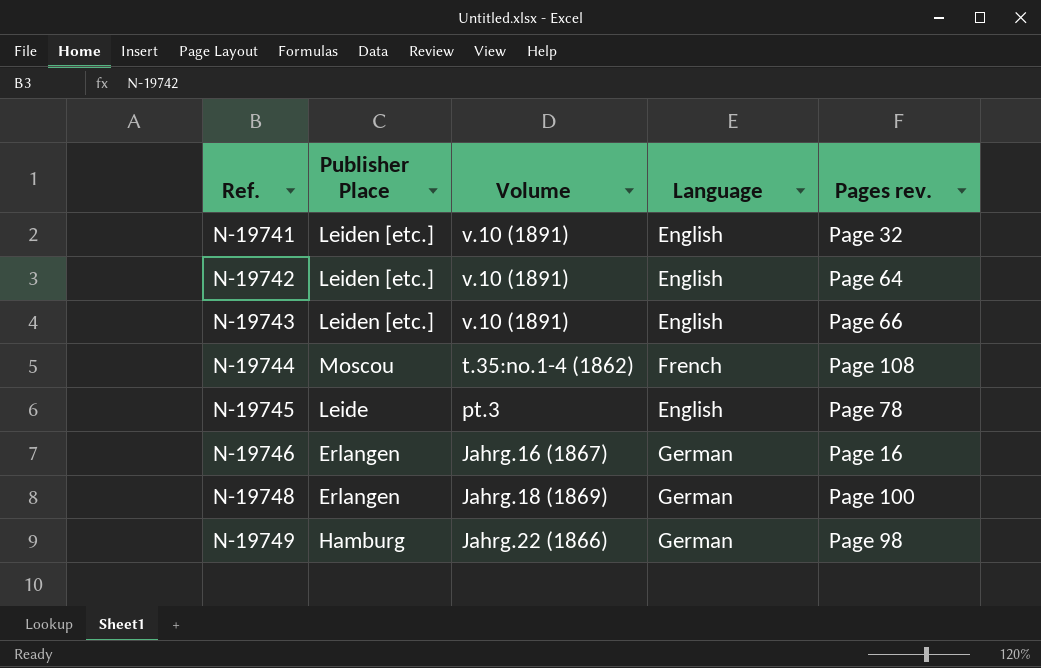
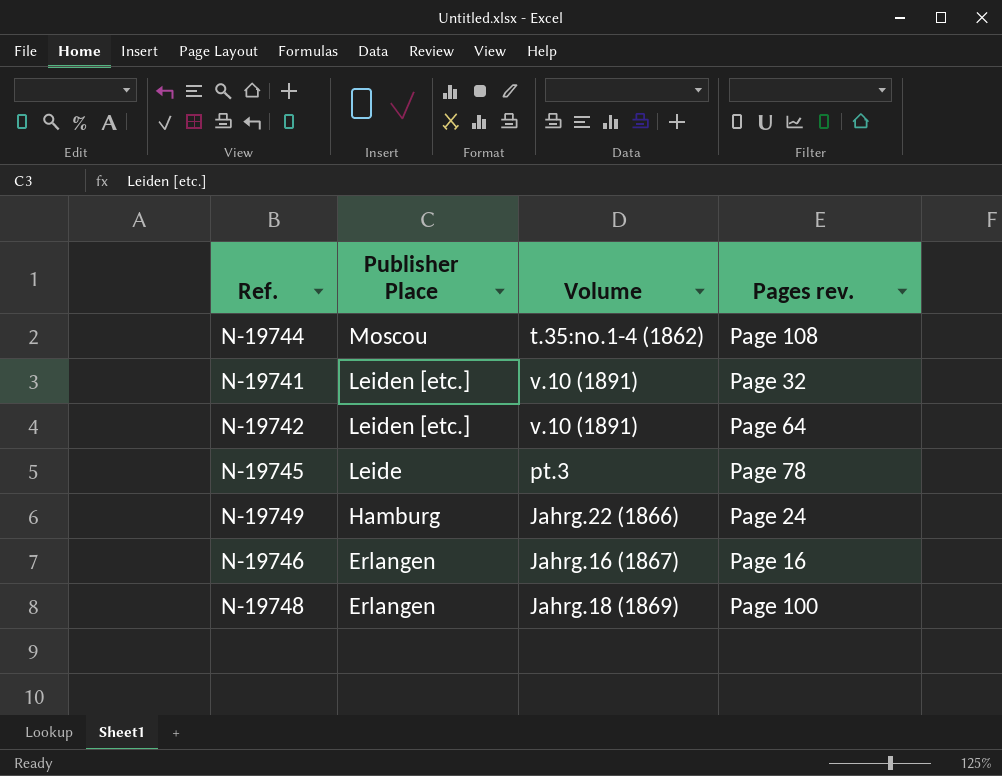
row order: Ref. ascending -> Publisher Place descending
column Language | position: 4 -> none
row N-19743: Leiden [etc.] | v.10 (1891) | English | Page 66 -> none
N-19749 | Pages rev.: Page 98 -> Page 24

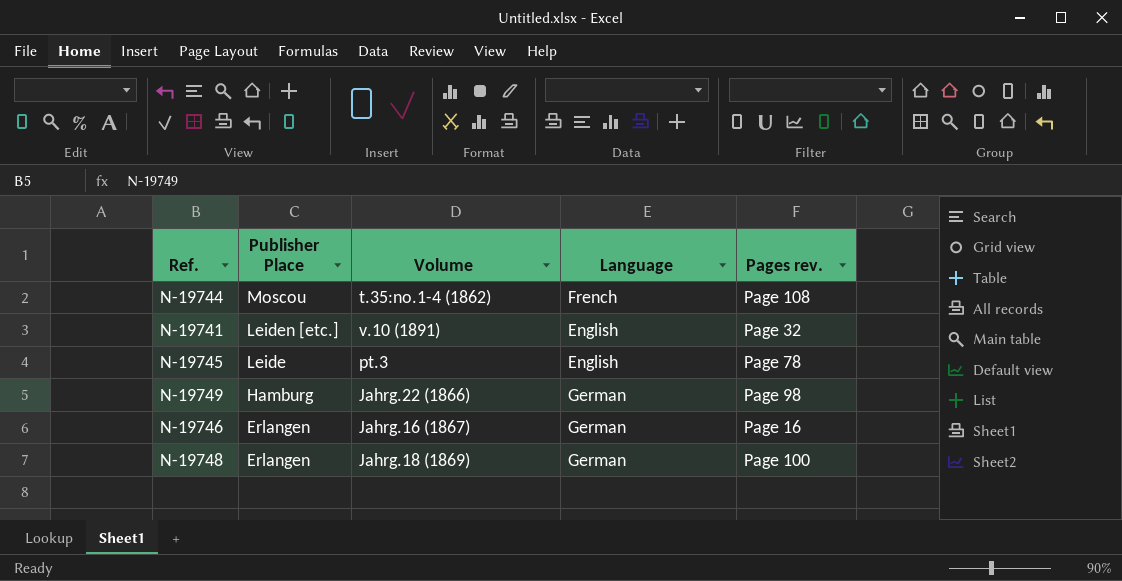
column Language | position: none -> 4
row N-19742: Leiden [etc.] | v.10 (1891) | Page 64 -> none
N-19749 | Pages rev.: Page 24 -> Page 98

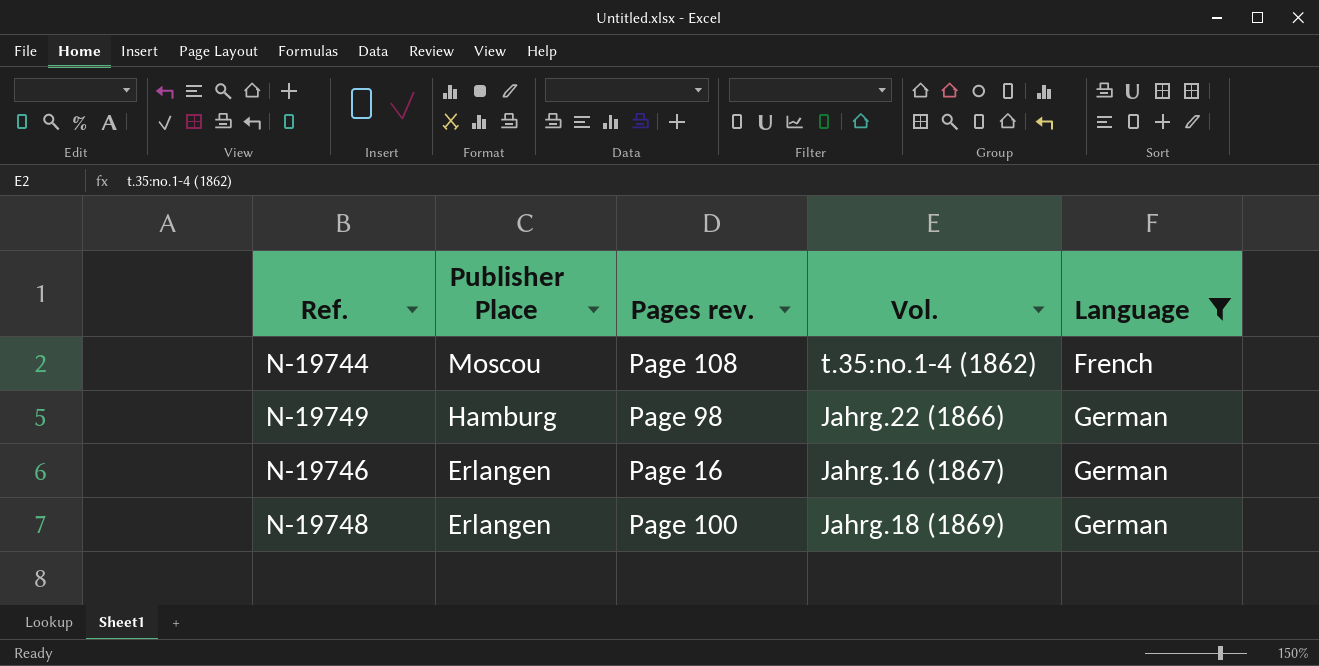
filter: none -> Language != English
column Pages rev. | position: 5 -> 3
column name: Volume -> Vol.

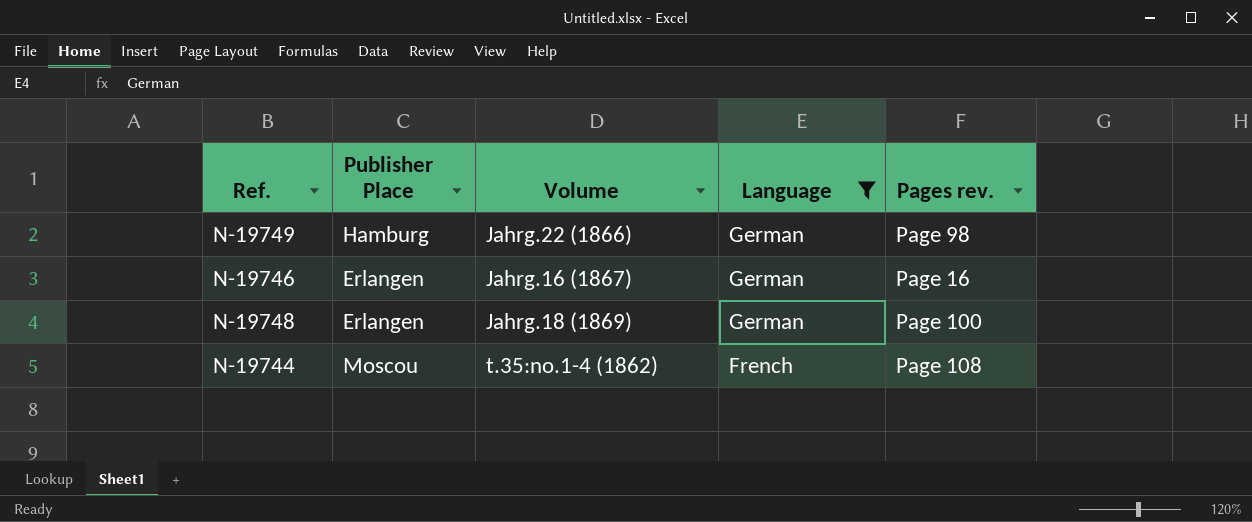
row order: Publisher Place descending -> Language descending
column name: Vol. -> Volume
column Pages rev. | position: 3 -> 5

